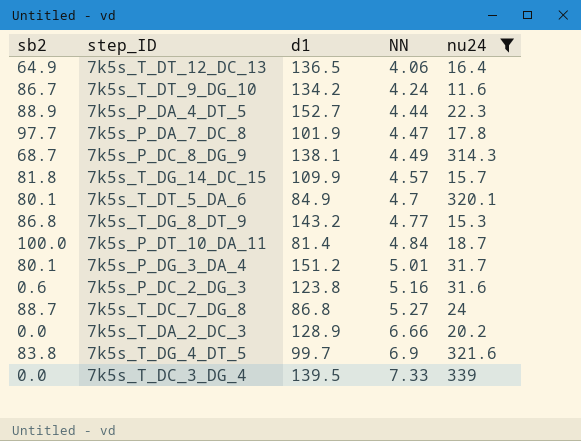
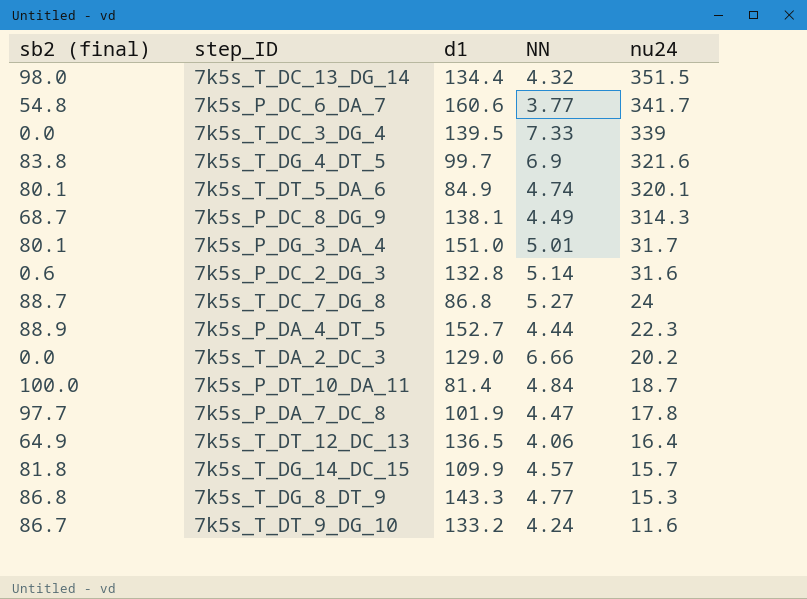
filter: nu24 <= 339 -> none
row order: NN ascending -> nu24 descending
column name: sb2 -> sb2 (final)
7k5s_T_DT_5_DA_6 | NN: 4.7 -> 4.74
7k5s_P_DG_3_DA_4 | d1: 151.2 -> 151.0
7k5s_P_DC_2_DG_3 | d1: 123.8 -> 132.8
7k5s_P_DC_2_DG_3 | NN: 5.16 -> 5.14
7k5s_T_DA_2_DC_3 | d1: 128.9 -> 129.0
7k5s_T_DG_8_DT_9 | d1: 143.2 -> 143.3
7k5s_T_DT_9_DG_10 | d1: 134.2 -> 133.2

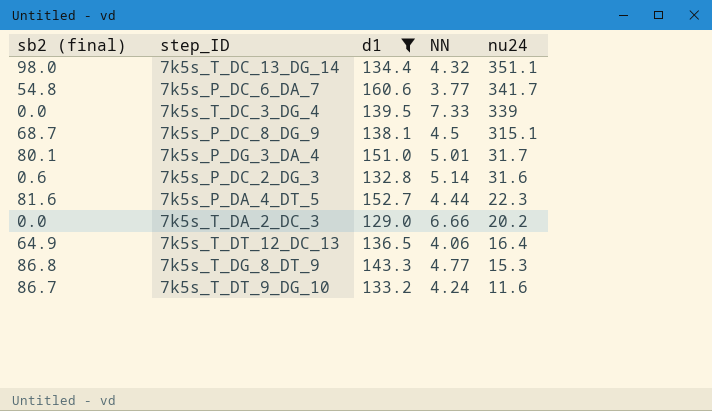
filter: none -> d1 >= 129.0
7k5s_T_DC_13_DG_14 | nu24: 351.5 -> 351.1
7k5s_P_DC_8_DG_9 | NN: 4.49 -> 4.5
7k5s_P_DC_8_DG_9 | nu24: 314.3 -> 315.1
7k5s_P_DA_4_DT_5 | sb2 (final): 88.9 -> 81.6

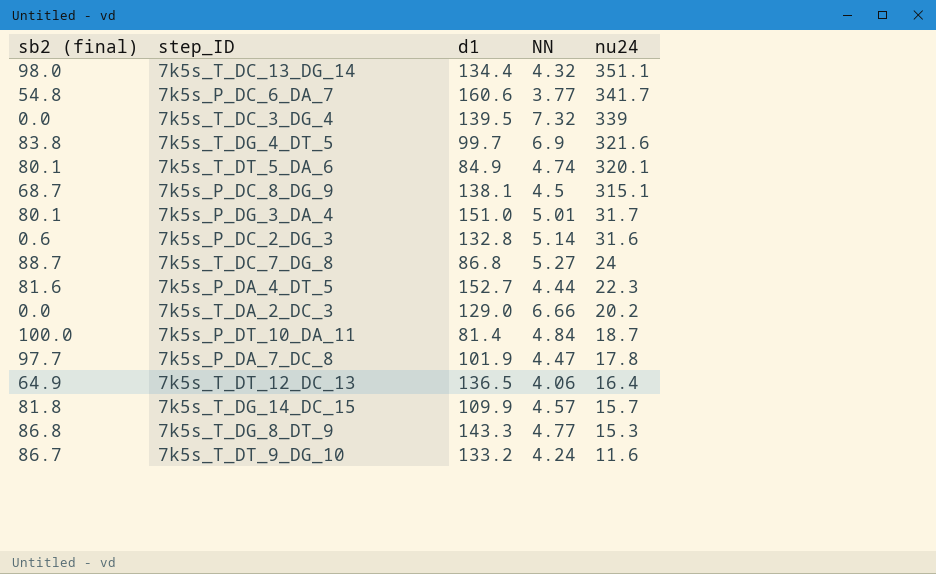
filter: d1 >= 129.0 -> none
7k5s_T_DC_3_DG_4 | NN: 7.33 -> 7.32

